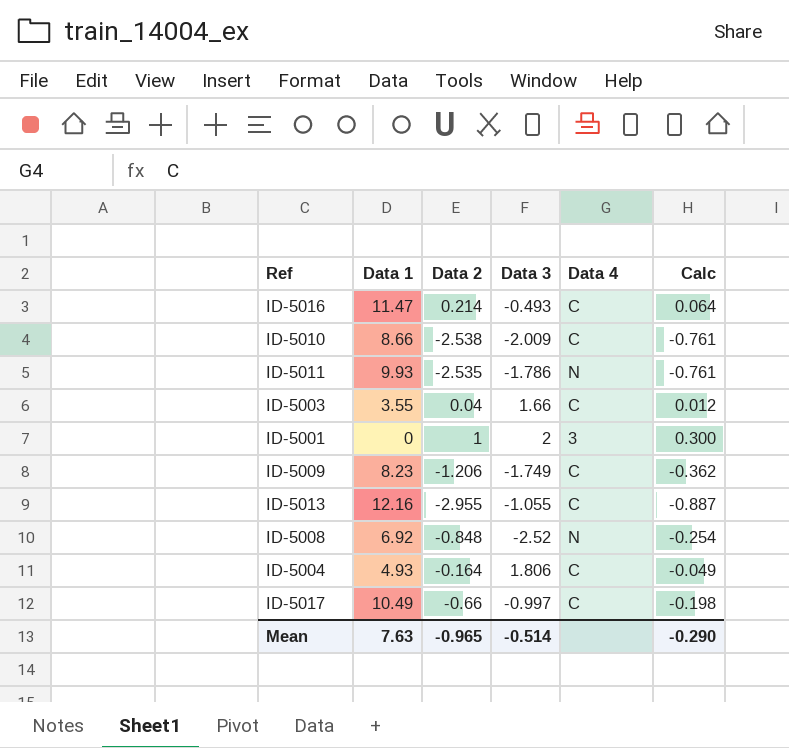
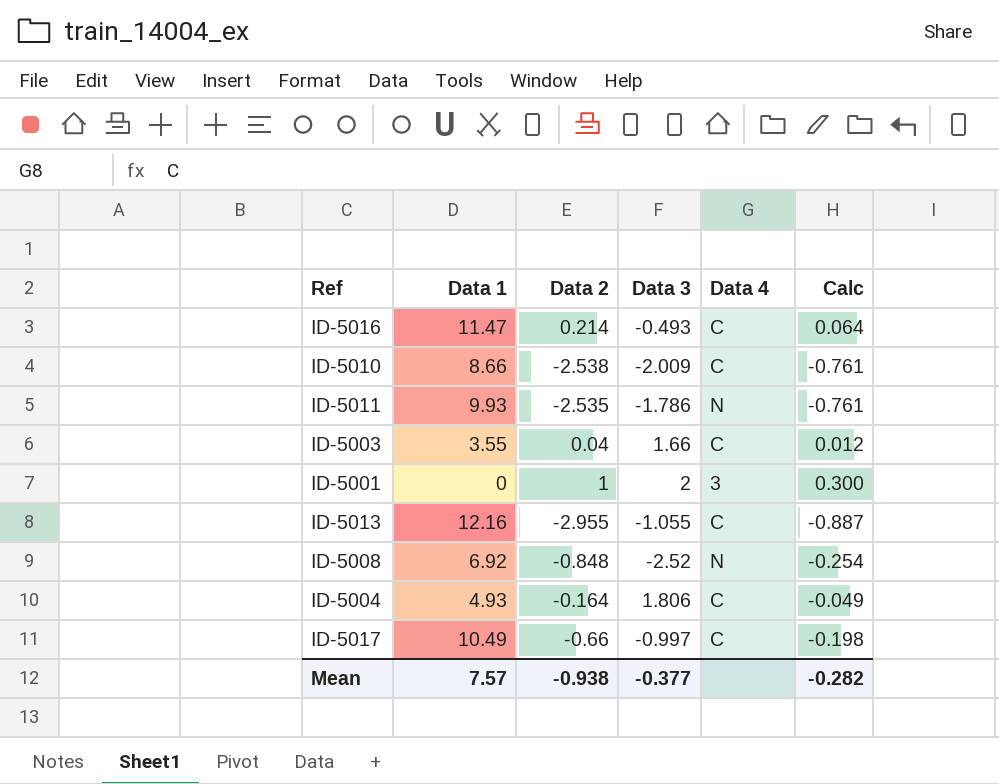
row ID-5009: 8.23 | -1.206 | -1.749 | C | -0.362 -> none
Mean | Data 1: 7.63 -> 7.57
Mean | Data 2: -0.965 -> -0.938
Mean | Data 3: -0.514 -> -0.377
Mean | Calc: -0.290 -> -0.282

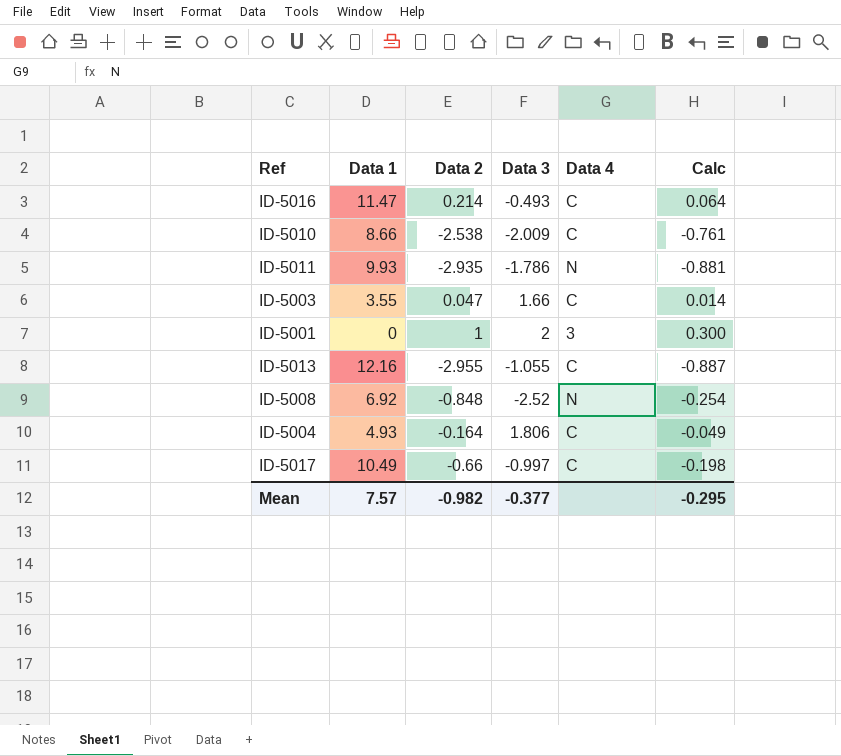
ID-5011 | Data 2: -2.535 -> -2.935
ID-5011 | Calc: -0.761 -> -0.881
ID-5003 | Data 2: 0.04 -> 0.047
ID-5003 | Calc: 0.012 -> 0.014
Mean | Data 2: -0.938 -> -0.982
Mean | Calc: -0.282 -> -0.295

